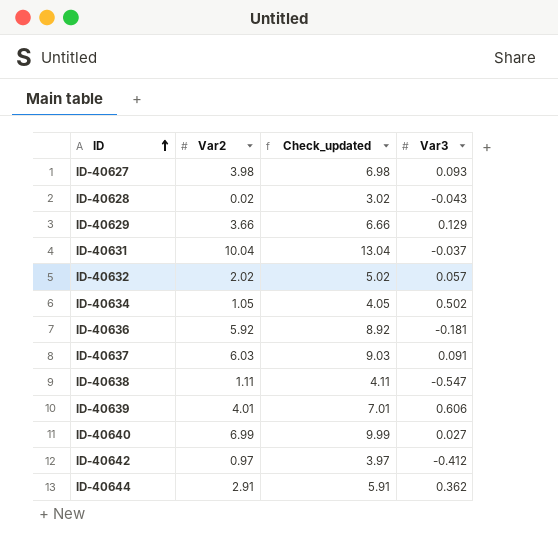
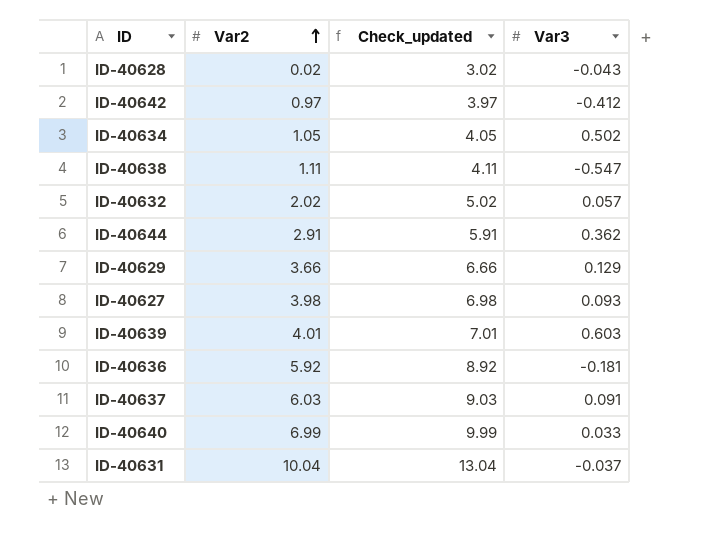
row order: ID ascending -> Var2 ascending
ID-40639 | Var3: 0.606 -> 0.603
ID-40640 | Var3: 0.027 -> 0.033

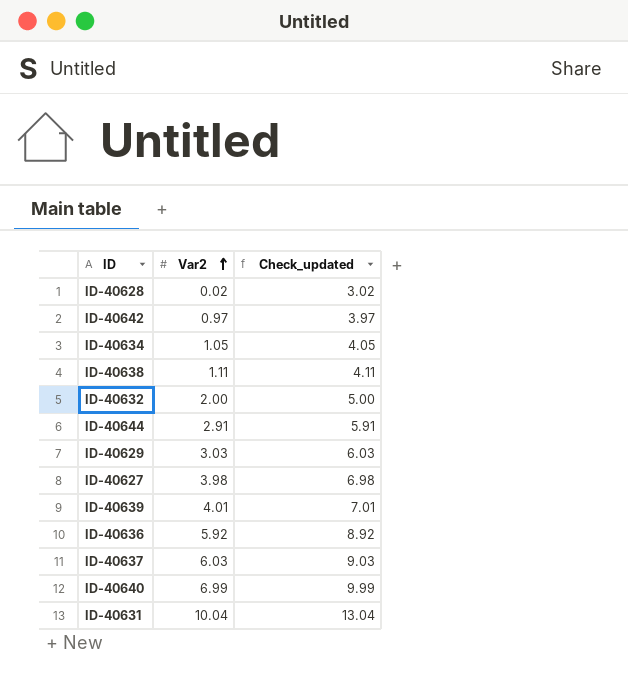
column Var3 | position: 4 -> none
ID-40632 | Var2: 2.02 -> 2.00
ID-40632 | Check_updated: 5.02 -> 5.00
ID-40629 | Var2: 3.66 -> 3.03
ID-40629 | Check_updated: 6.66 -> 6.03

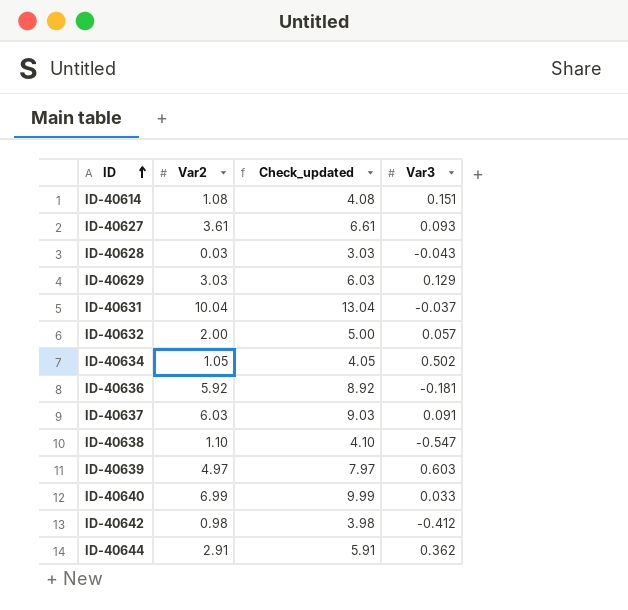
row order: Var2 ascending -> ID ascending
column Var3 | position: none -> 4
row ID-40614: none -> 1.08 | 4.08 | 0.151
ID-40627 | Var2: 3.98 -> 3.61
ID-40627 | Check_updated: 6.98 -> 6.61
ID-40628 | Var2: 0.02 -> 0.03
ID-40628 | Check_updated: 3.02 -> 3.03
ID-40638 | Var2: 1.11 -> 1.10
ID-40638 | Check_updated: 4.11 -> 4.10
ID-40639 | Var2: 4.01 -> 4.97
ID-40639 | Check_updated: 7.01 -> 7.97
ID-40642 | Var2: 0.97 -> 0.98
ID-40642 | Check_updated: 3.97 -> 3.98

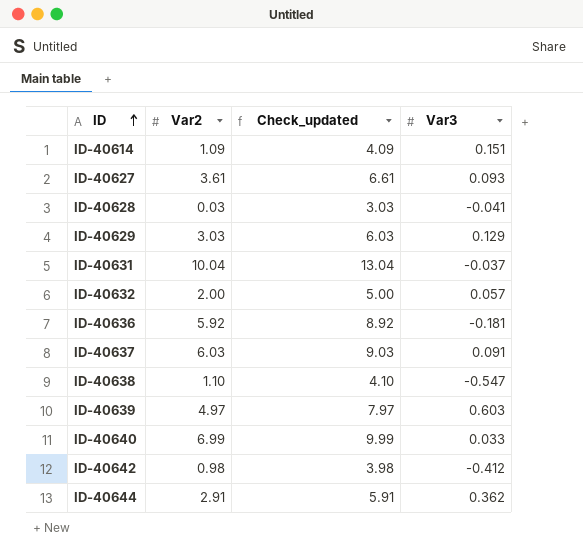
row ID-40634: 1.05 | 4.05 | 0.502 -> none
ID-40614 | Var2: 1.08 -> 1.09
ID-40614 | Check_updated: 4.08 -> 4.09
ID-40628 | Var3: -0.043 -> -0.041

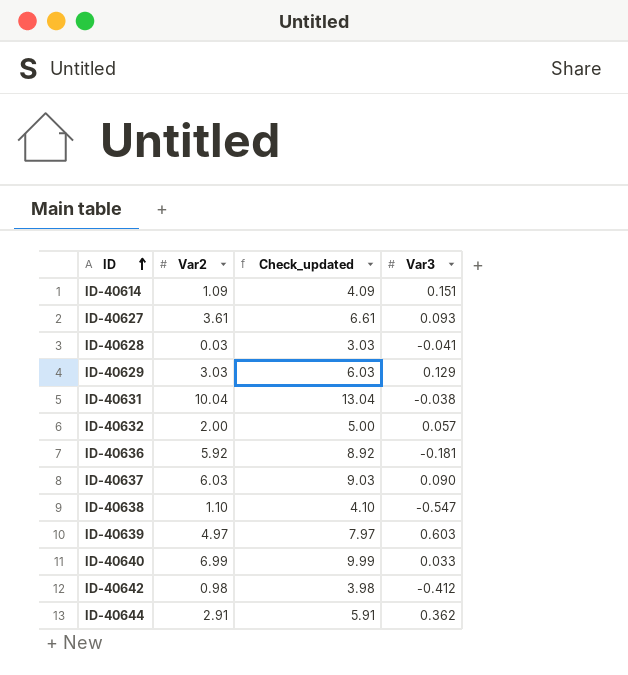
ID-40631 | Var3: -0.037 -> -0.038
ID-40637 | Var3: 0.091 -> 0.090

